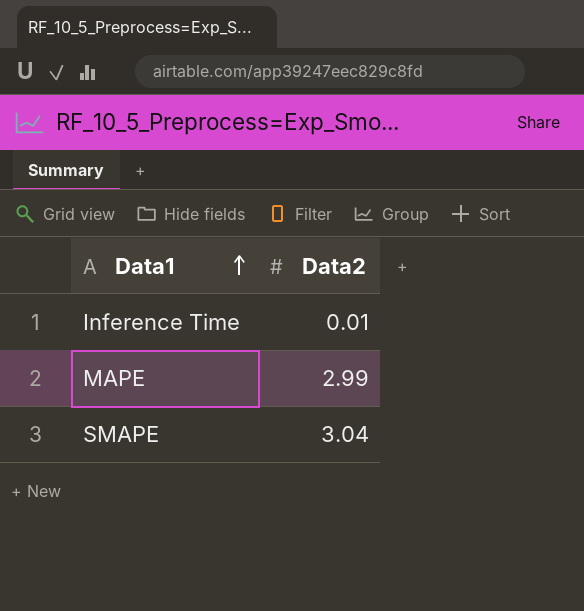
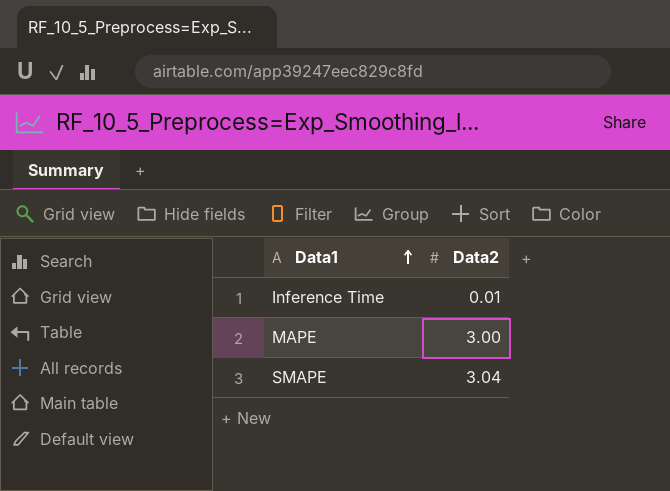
MAPE | Data2: 2.99 -> 3.00

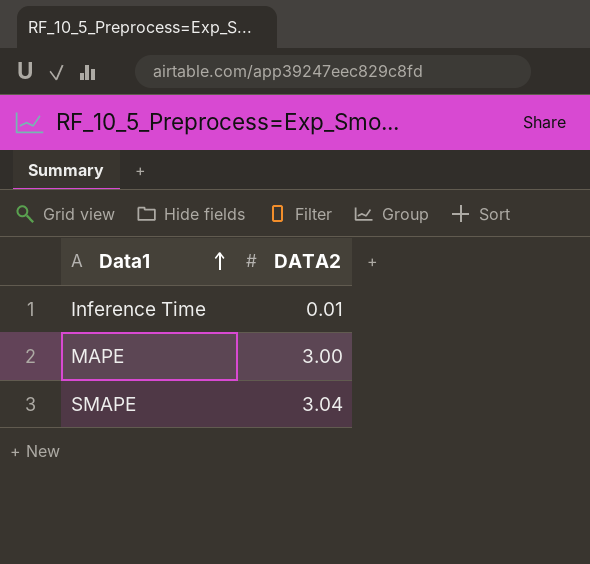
column name: Data2 -> DATA2

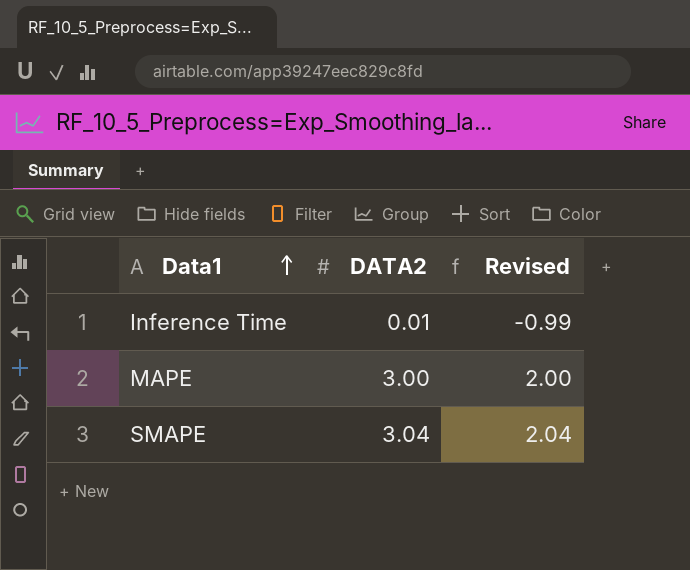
column Revised | formula: none -> [DATA2] - 1

